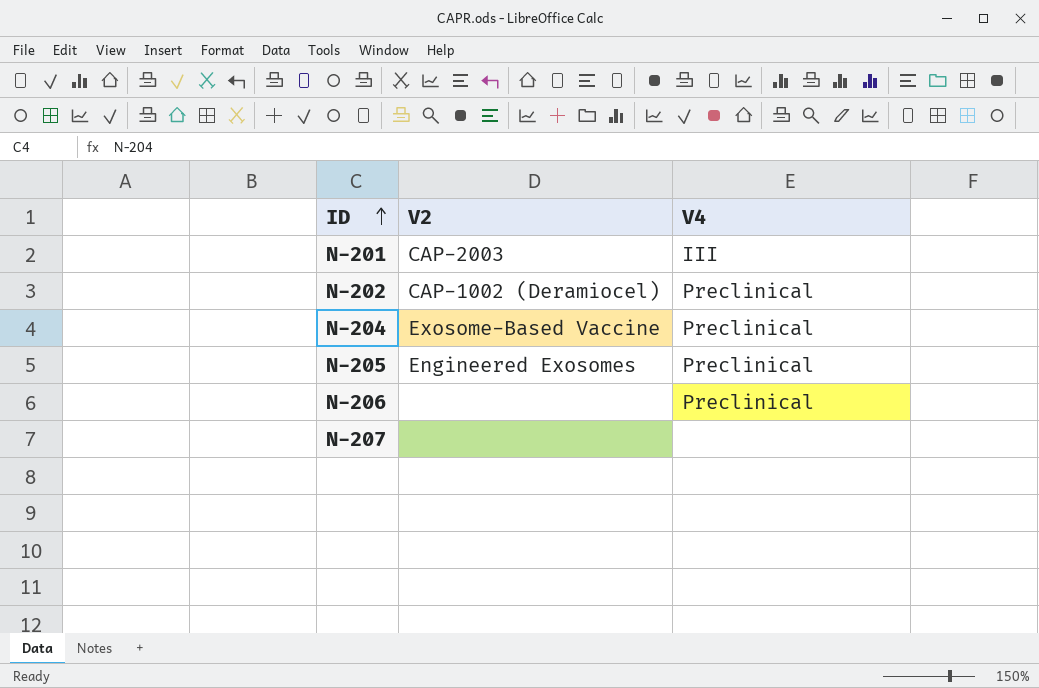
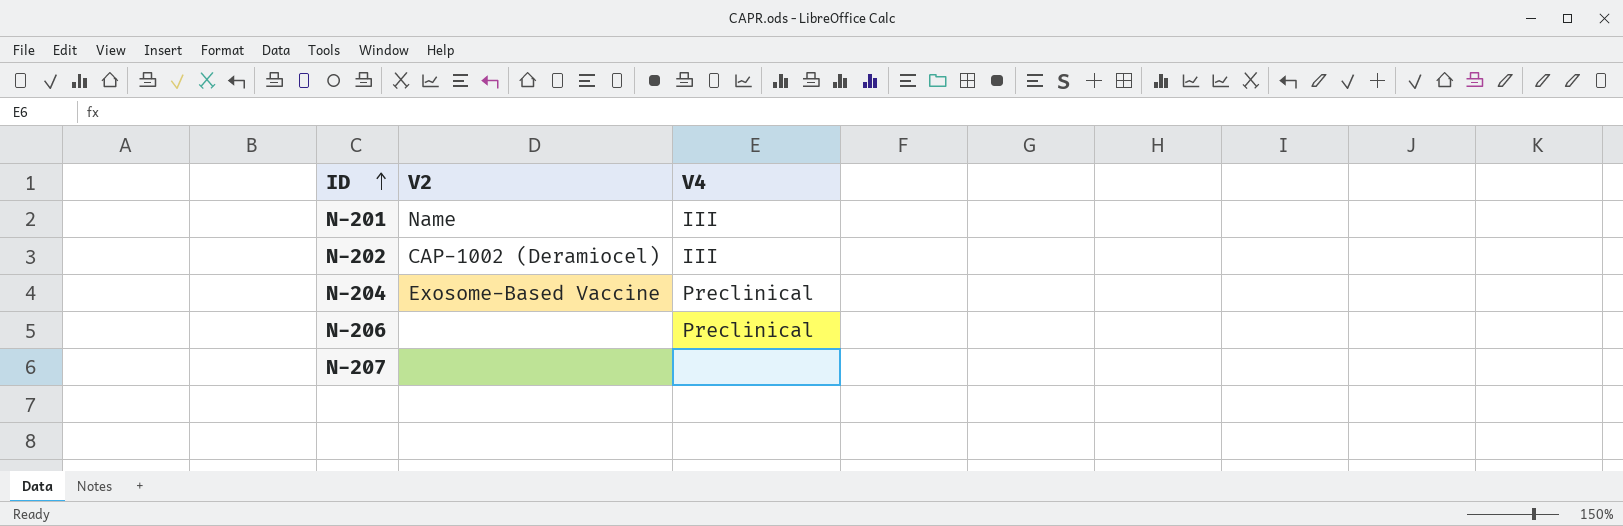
row N-205: Engineered Exosomes | Preclinical -> none
N-201 | V2: CAP-2003 -> Name
N-202 | V4: Preclinical -> III

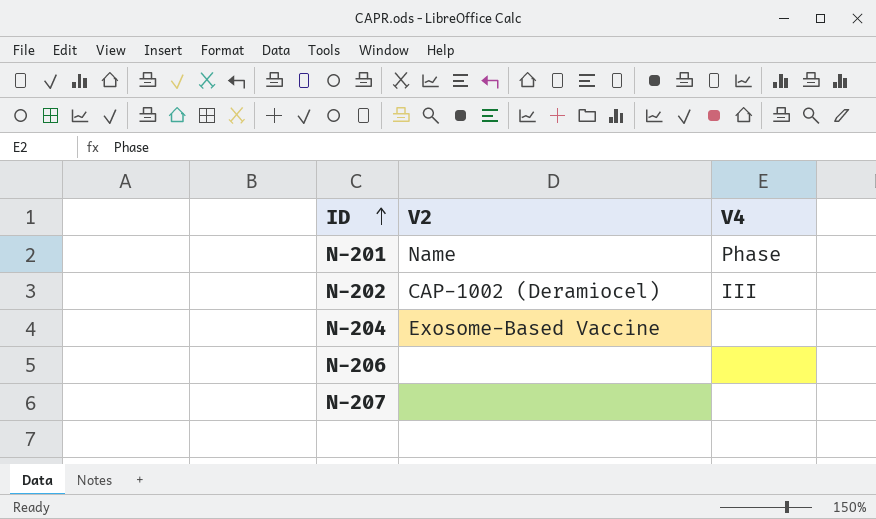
N-201 | V4: III -> Phase
N-204 | V4: Preclinical -> none
N-206 | V4: Preclinical -> none

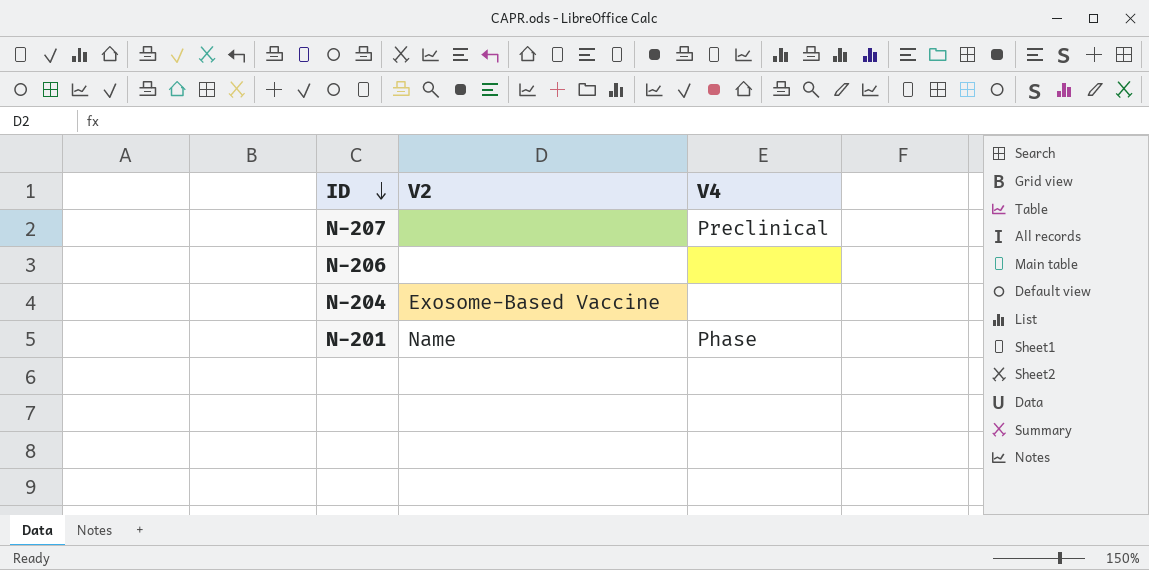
row order: ID ascending -> ID descending
row N-202: CAP-1002 (Deramiocel) | III -> none
N-207 | V4: none -> Preclinical

